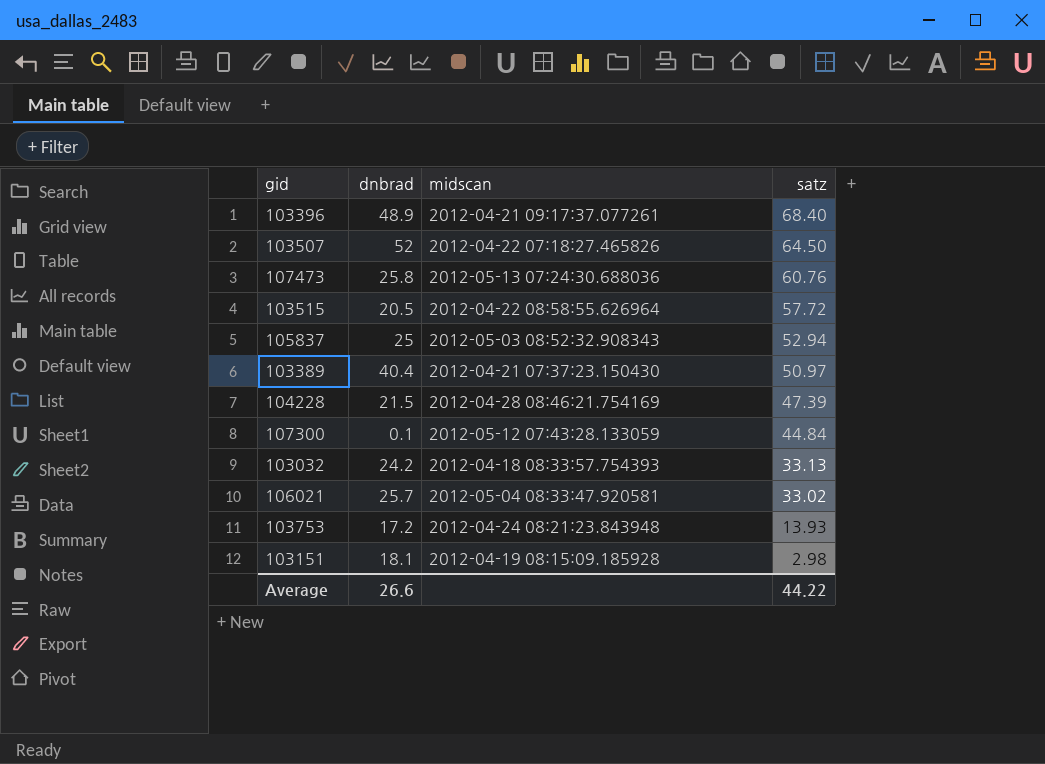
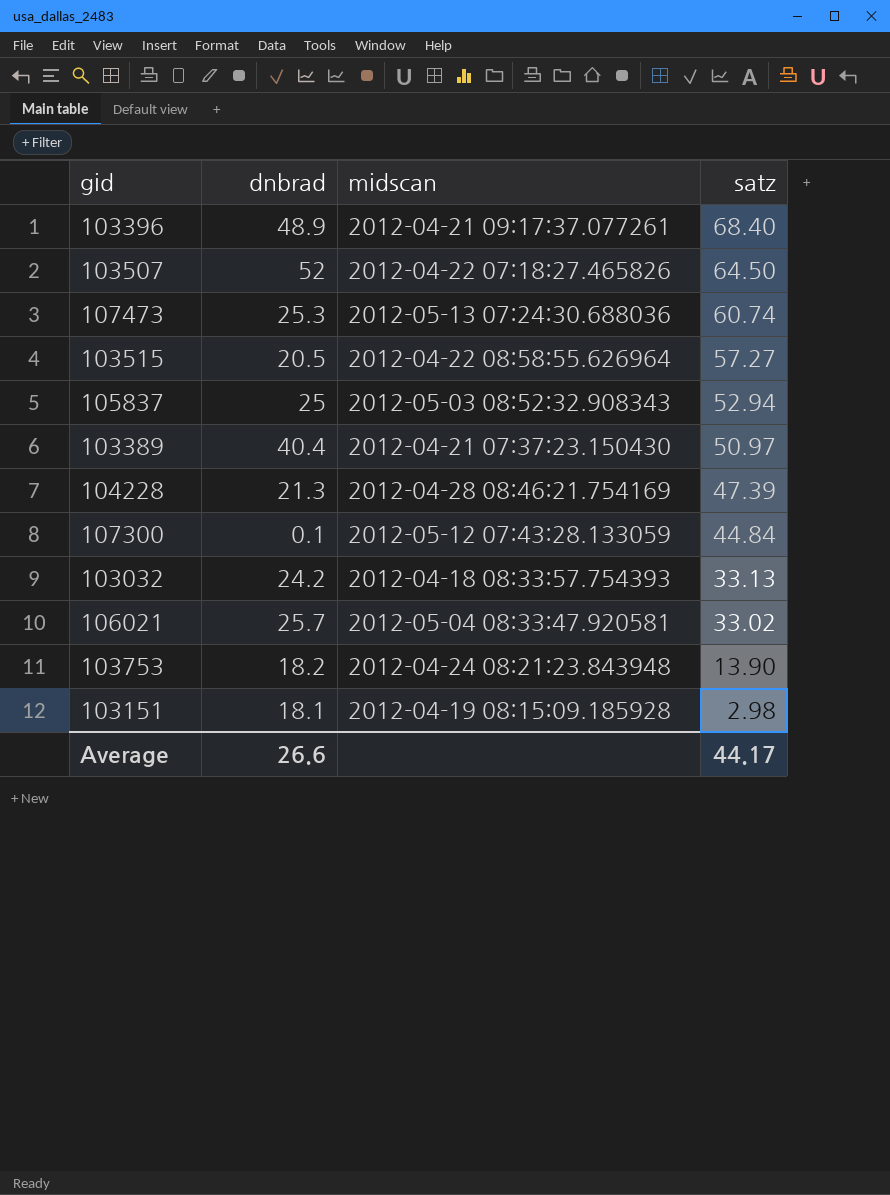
107473 | dnbrad: 25.8 -> 25.3
107473 | satz: 60.76 -> 60.74
103515 | satz: 57.72 -> 57.27
104228 | dnbrad: 21.5 -> 21.3
103753 | dnbrad: 17.2 -> 18.2
103753 | satz: 13.93 -> 13.90
Average | satz: 44.22 -> 44.17

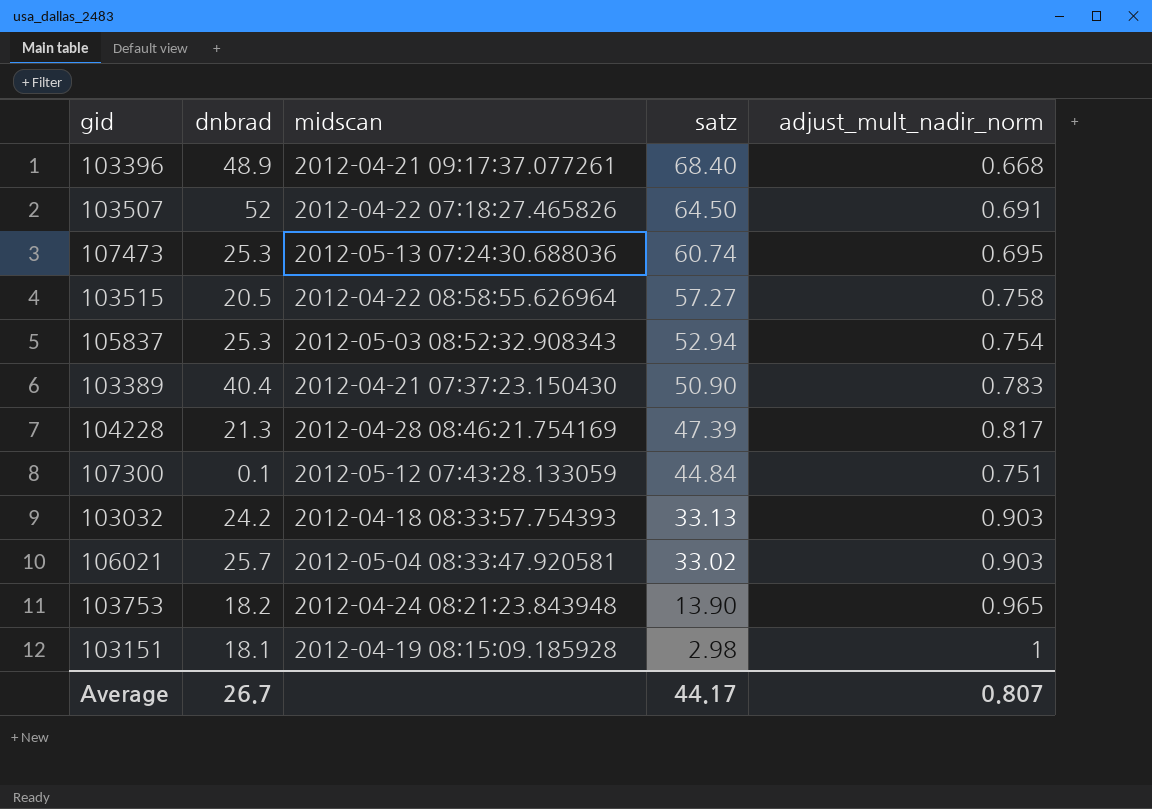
column adjust_mult_nadir_norm | position: none -> 5
105837 | dnbrad: 25 -> 25.3
103389 | satz: 50.97 -> 50.90
Average | dnbrad: 26.6 -> 26.7

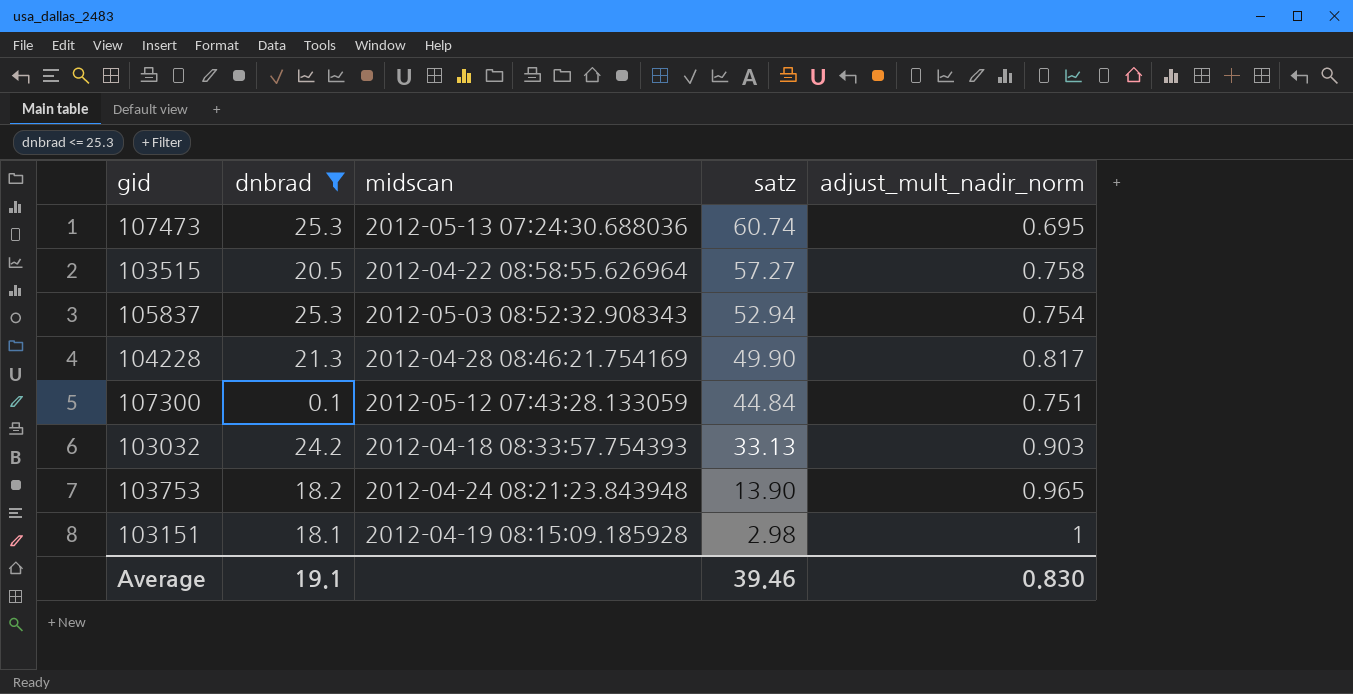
filter: none -> dnbrad <= 25.3
104228 | satz: 47.39 -> 49.90
Average | dnbrad: 26.7 -> 19.1
Average | satz: 44.17 -> 39.46
Average | adjust_mult_nadir_norm: 0.807 -> 0.830

